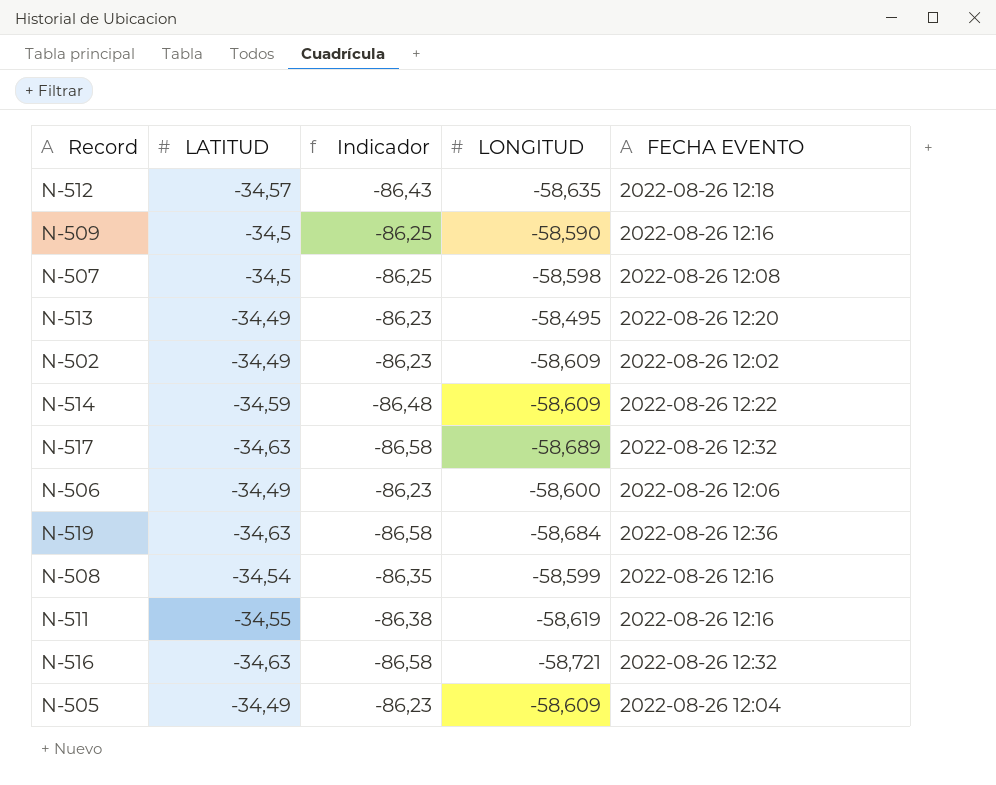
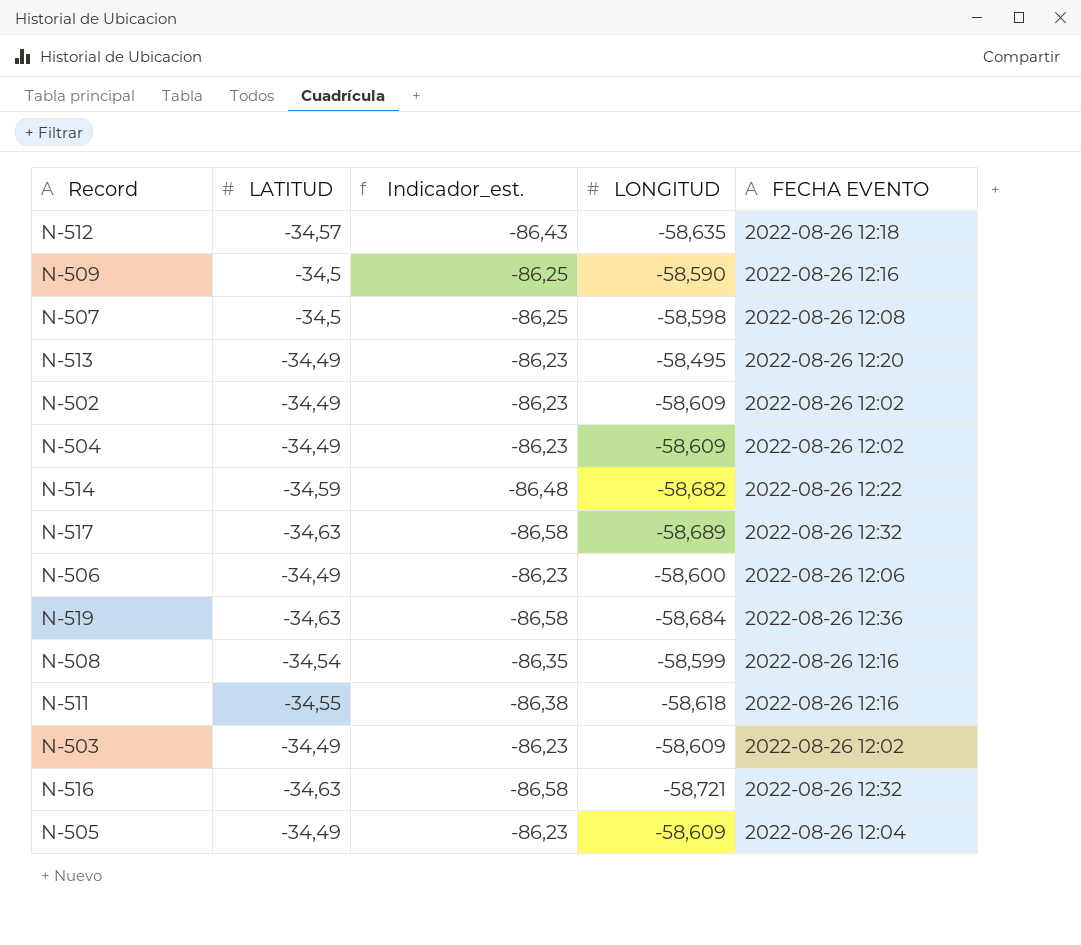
column name: Indicador -> Indicador_est.
row N-504: none -> -34,49 | -86,23 | -58,609 | 2022-08-26 12:02
N-514 | LONGITUD: -58,609 -> -58,682
N-511 | LONGITUD: -58,619 -> -58,618
row N-503: none -> -34,49 | -86,23 | -58,609 | 2022-08-26 12:02

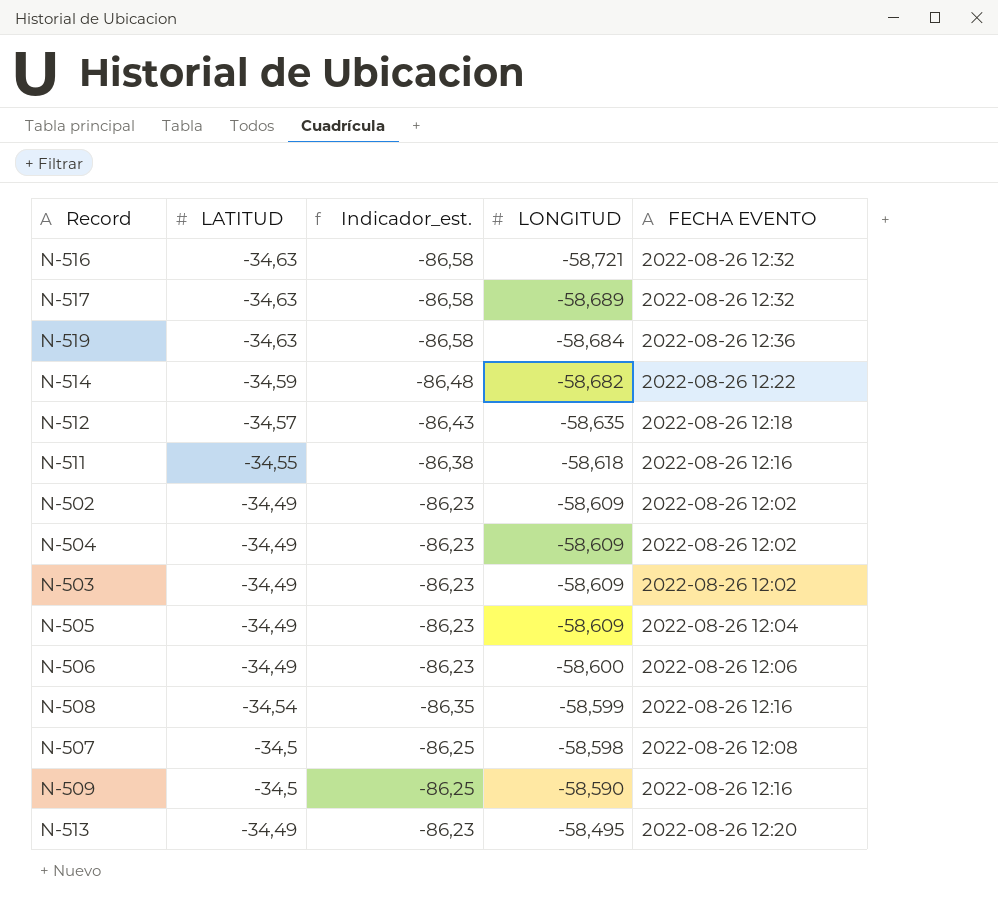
row order: none -> LONGITUD ascending

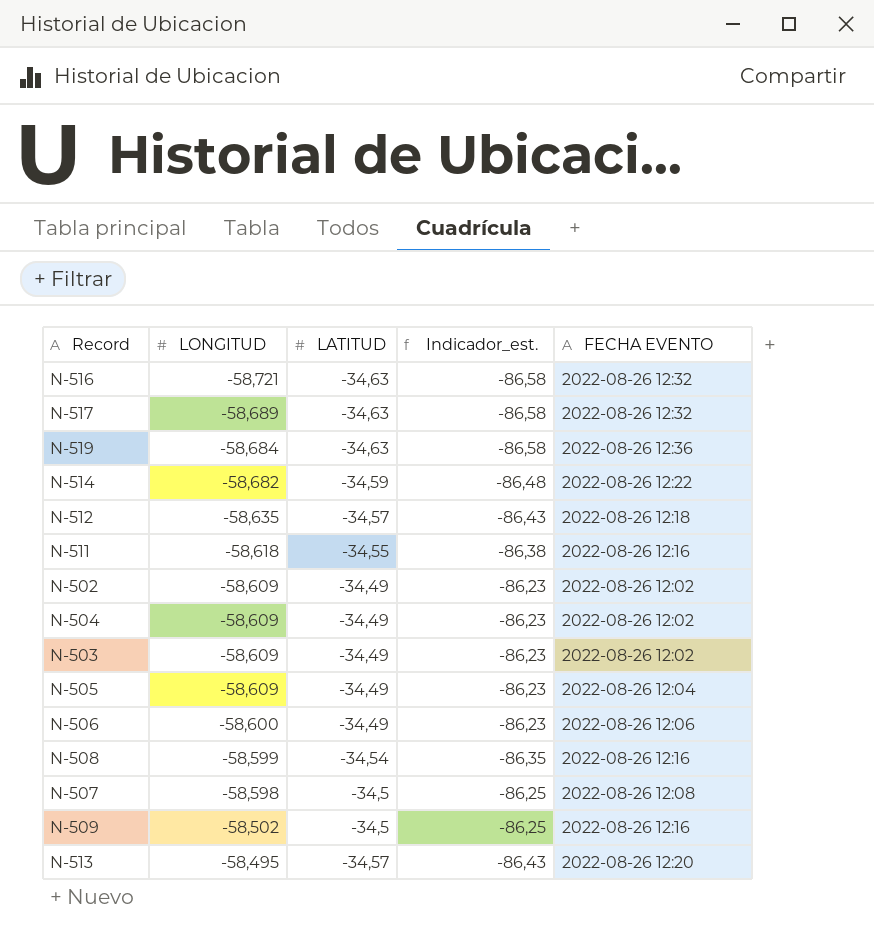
column LONGITUD | position: 4 -> 2
N-509 | LONGITUD: -58,590 -> -58,502
N-513 | LATITUD: -34,49 -> -34,57
N-513 | Indicador_est.: -86,23 -> -86,43

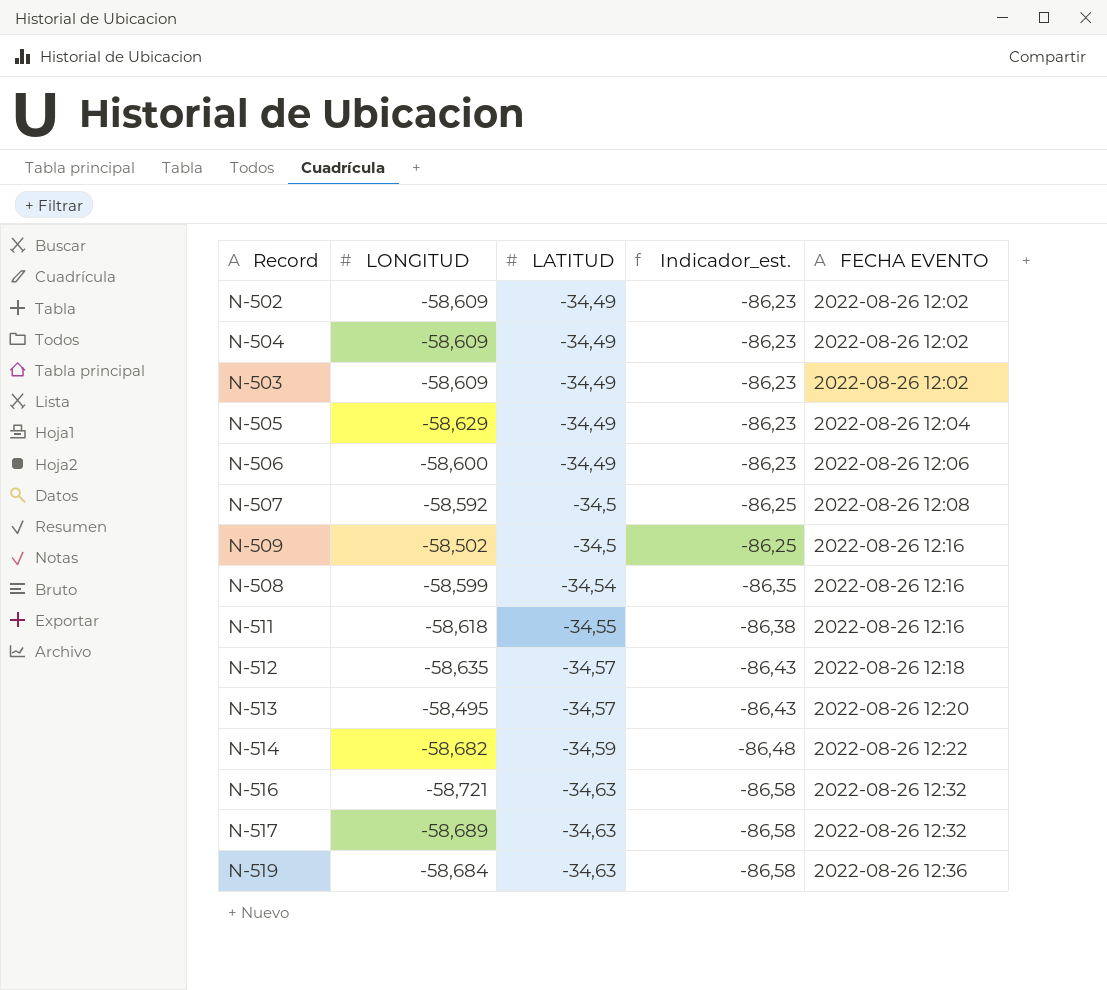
row order: LONGITUD ascending -> LATITUD descending
N-505 | LONGITUD: -58,609 -> -58,629
N-507 | LONGITUD: -58,598 -> -58,592

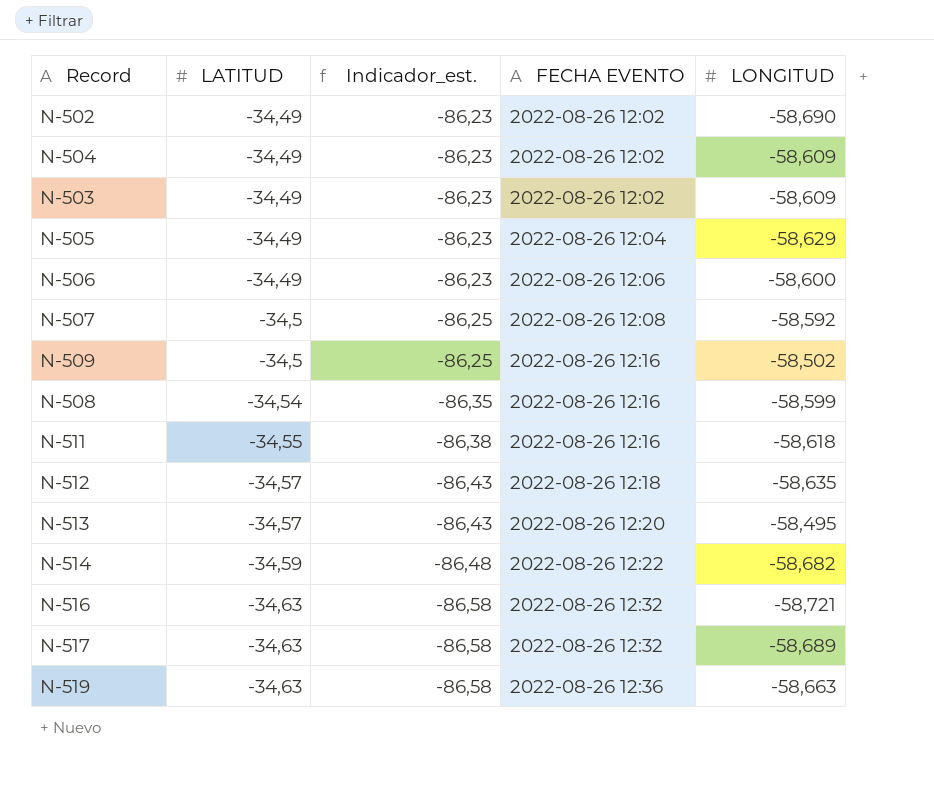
column LONGITUD | position: 2 -> 5
N-502 | LONGITUD: -58,609 -> -58,690
N-519 | LONGITUD: -58,684 -> -58,663

